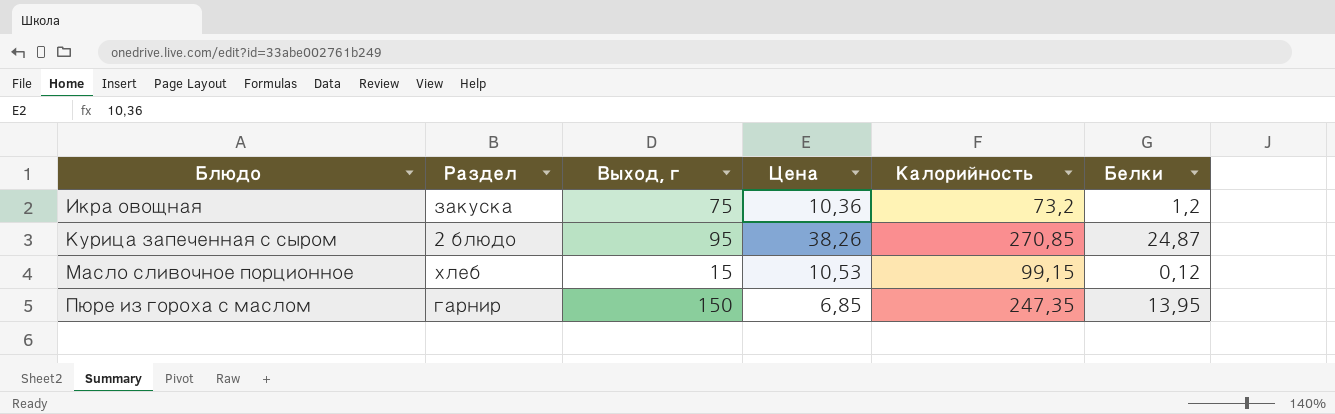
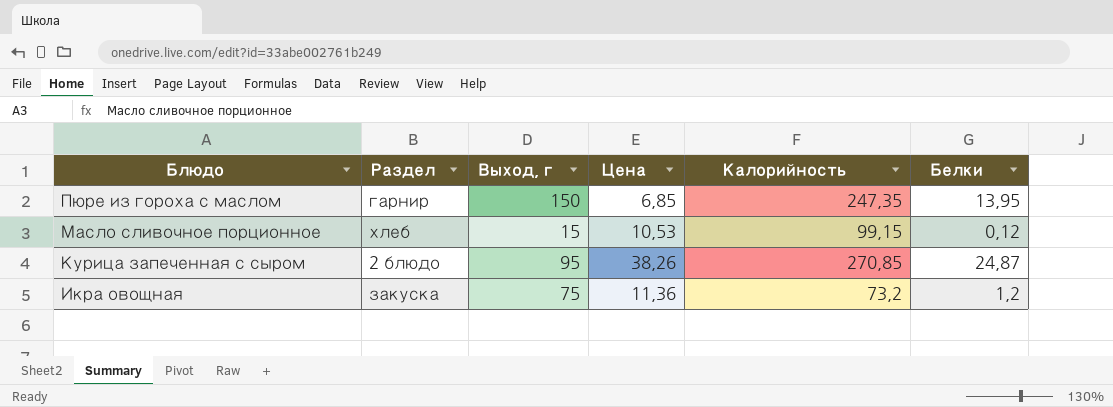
row order: Блюдо ascending -> Блюдо descending
Икра овощная | Цена: 10,36 -> 11,36

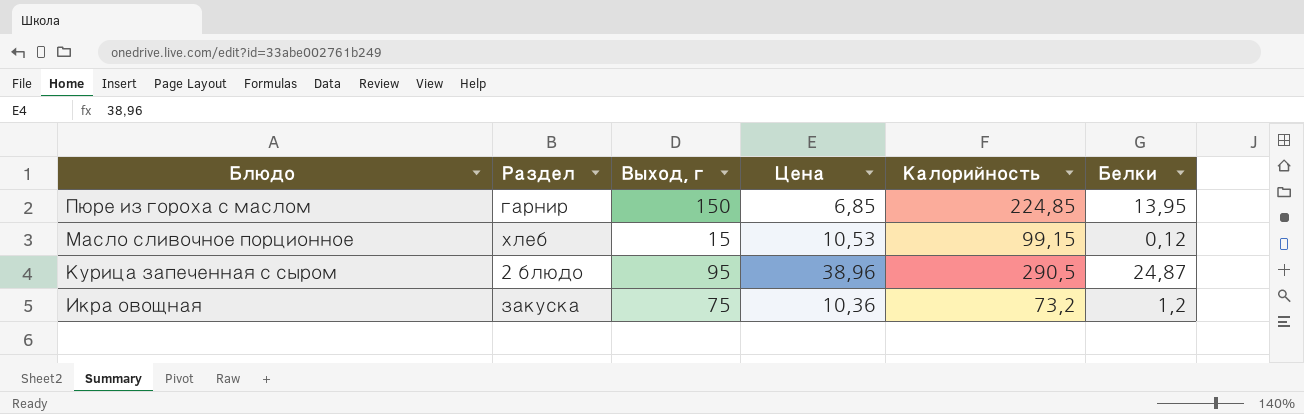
Пюре из гороха с маслом | Калорийность: 247,35 -> 224,85
Курица запеченная с сыром | Цена: 38,26 -> 38,96
Курица запеченная с сыром | Калорийность: 270,85 -> 290,5
Икра овощная | Цена: 11,36 -> 10,36

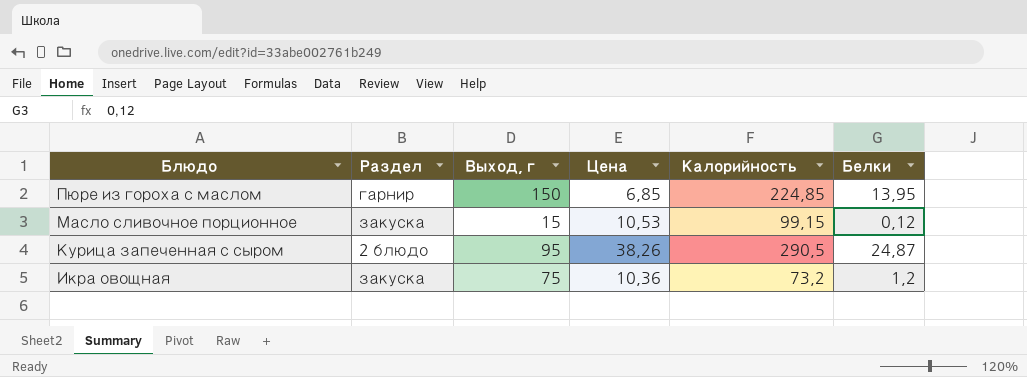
Масло сливочное порционное | Раздел: хлеб -> закуска
Курица запеченная с сыром | Цена: 38,96 -> 38,26

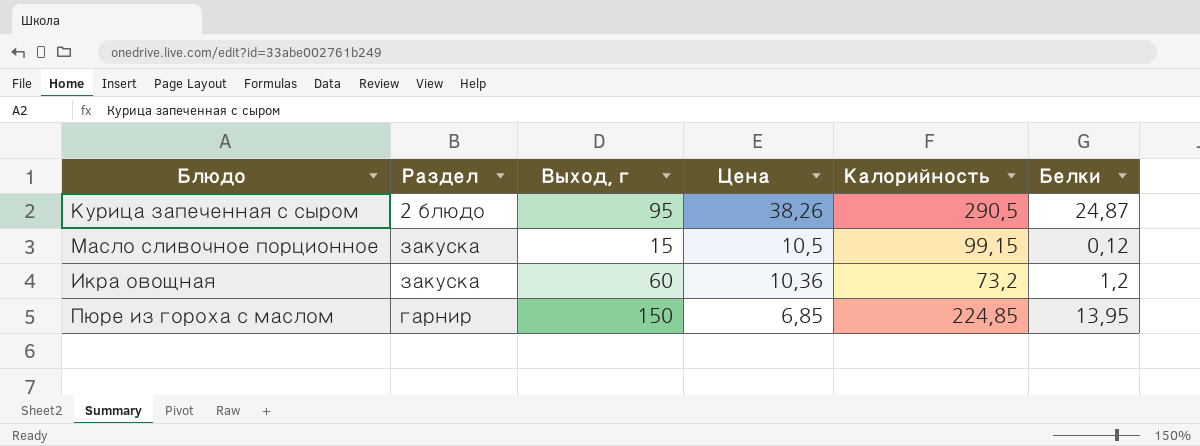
row order: Блюдо descending -> Цена descending
Масло сливочное порционное | Цена: 10,53 -> 10,5
Икра овощная | Выход, г: 75 -> 60

